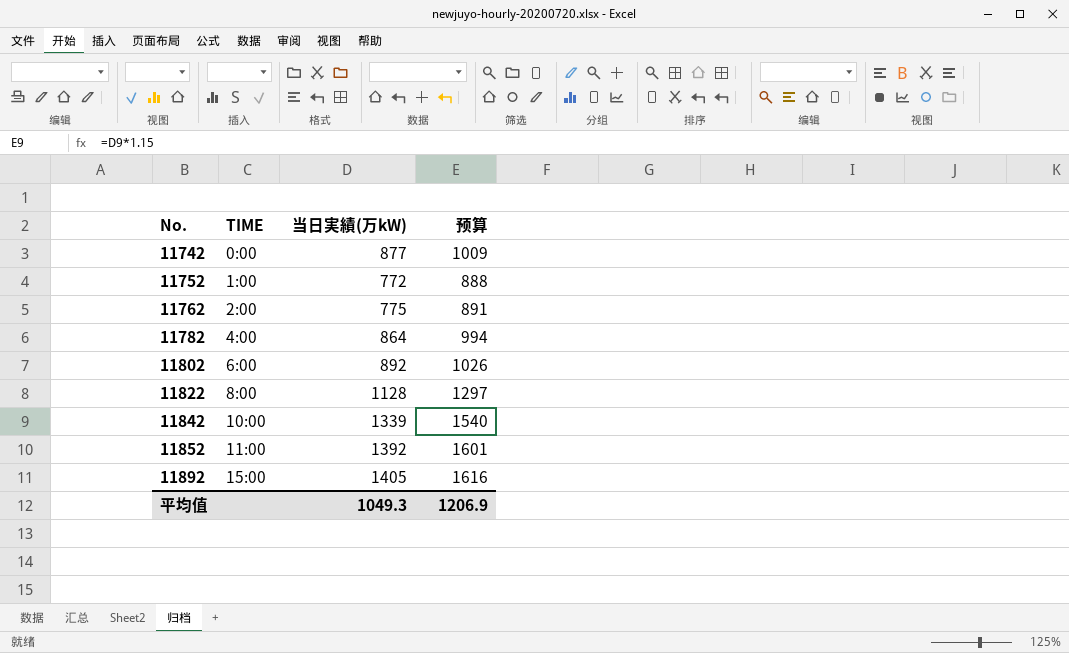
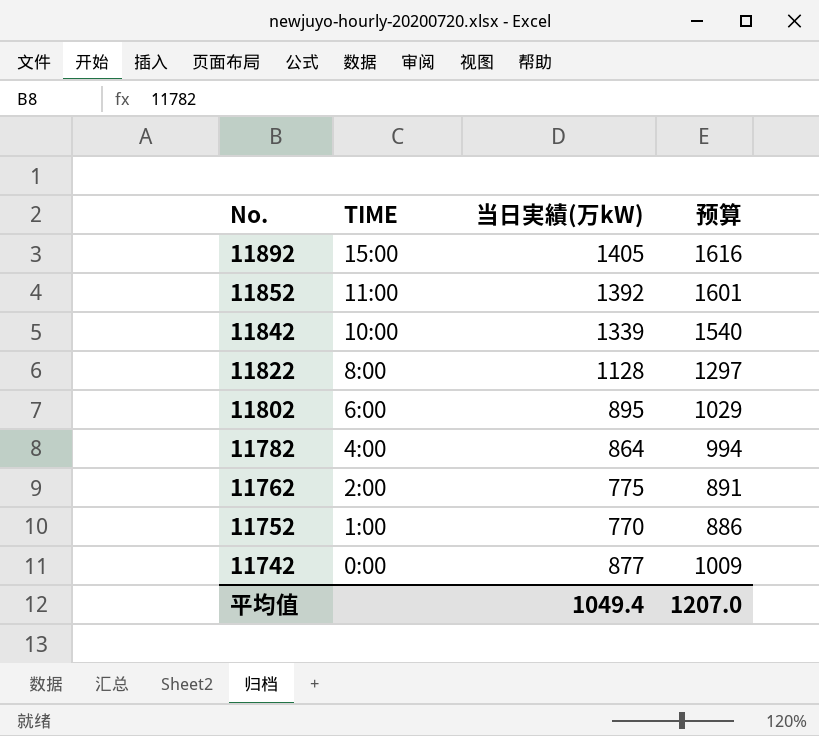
row order: No. ascending -> No. descending
11802 | 当日実績(万kW): 892 -> 895
11802 | 预算: 1026 -> 1029
11752 | 当日実績(万kW): 772 -> 770
11752 | 预算: 888 -> 886
平均值 | 当日実績(万kW): 1049.3 -> 1049.4
平均值 | 预算: 1206.9 -> 1207.0

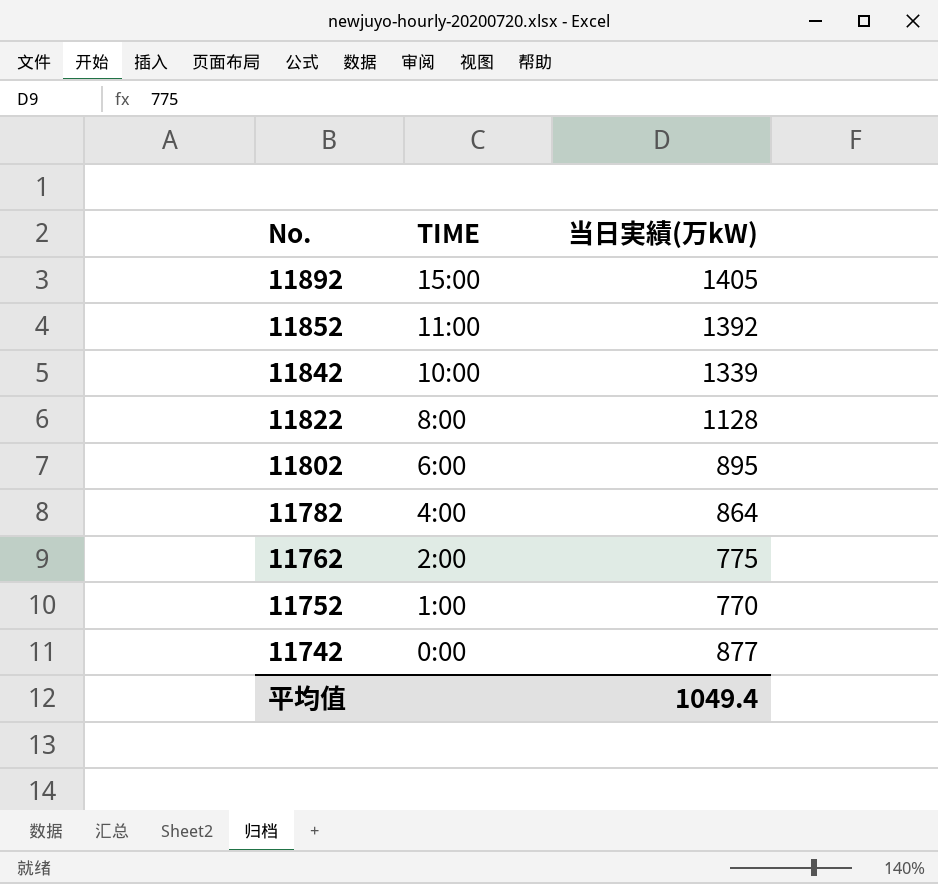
column 预算 | formula: [当日実績(万kW)] * 1.15 -> none

